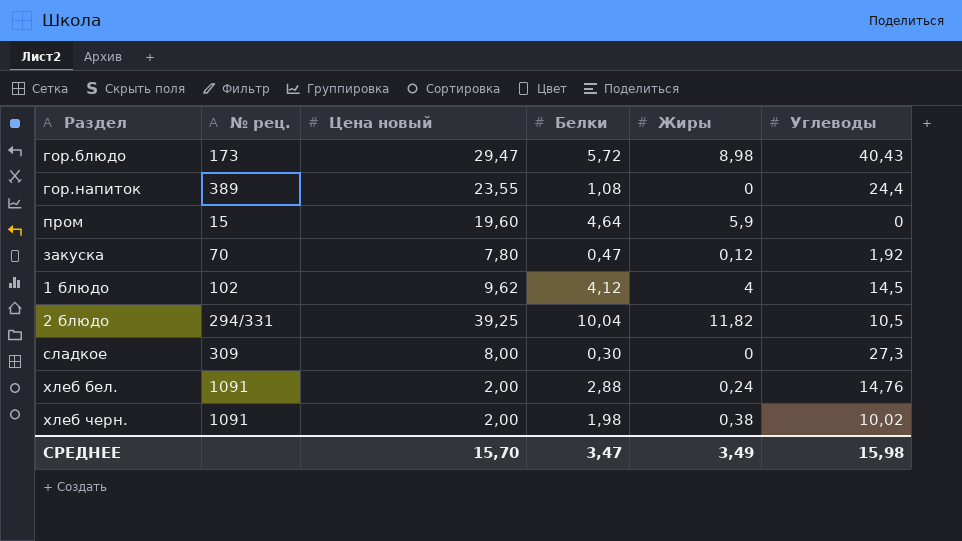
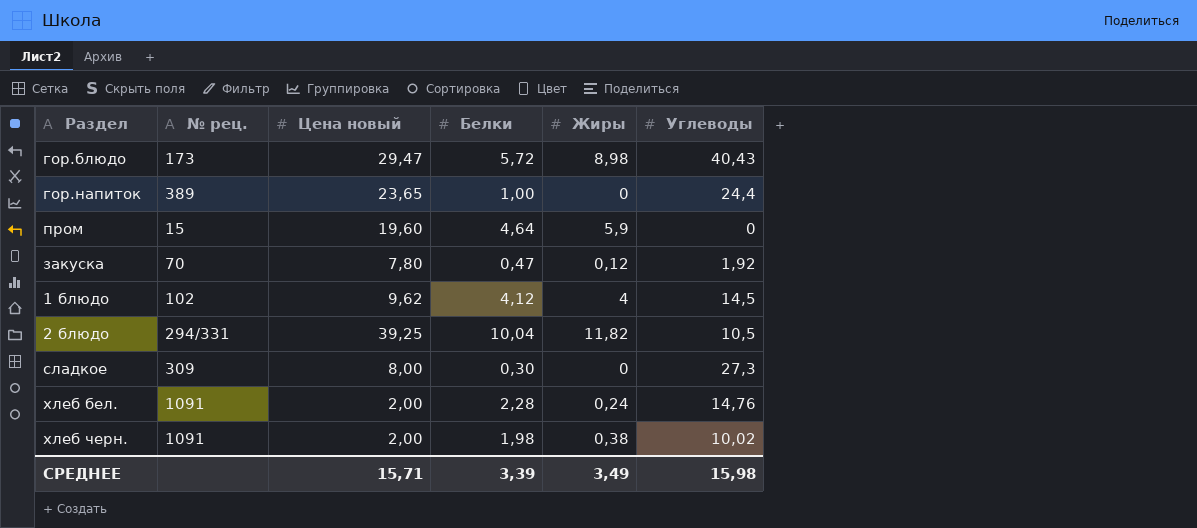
гор.напиток | Цена новый: 23,55 -> 23,65
гор.напиток | Белки: 1,08 -> 1,00
хлеб бел. | Белки: 2,88 -> 2,28
СРЕДНЕЕ | Цена новый: 15,70 -> 15,71
СРЕДНЕЕ | Белки: 3,47 -> 3,39

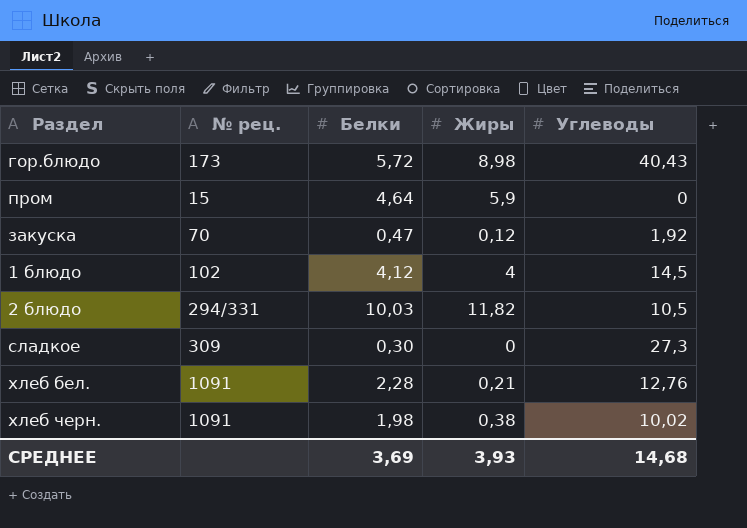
column Цена новый | position: 3 -> none
row гор.напиток: 389 | 23,65 | 1,00 | 0 | 24,4 -> none
2 блюдо | Белки: 10,04 -> 10,03
хлеб бел. | Жиры: 0,24 -> 0,21
хлеб бел. | Углеводы: 14,76 -> 12,76
СРЕДНЕЕ | Белки: 3,39 -> 3,69
СРЕДНЕЕ | Жиры: 3,49 -> 3,93
СРЕДНЕЕ | Углеводы: 15,98 -> 14,68

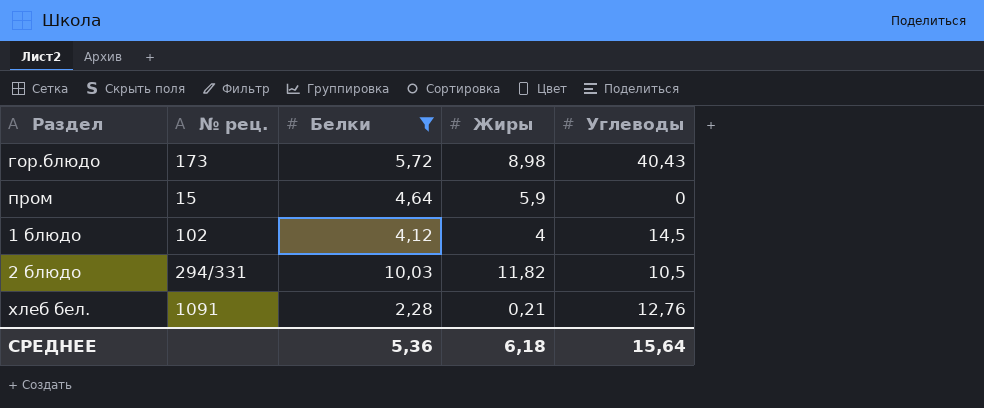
filter: none -> Белки >= 2,28
СРЕДНЕЕ | Белки: 3,69 -> 5,36
СРЕДНЕЕ | Жиры: 3,93 -> 6,18
СРЕДНЕЕ | Углеводы: 14,68 -> 15,64

